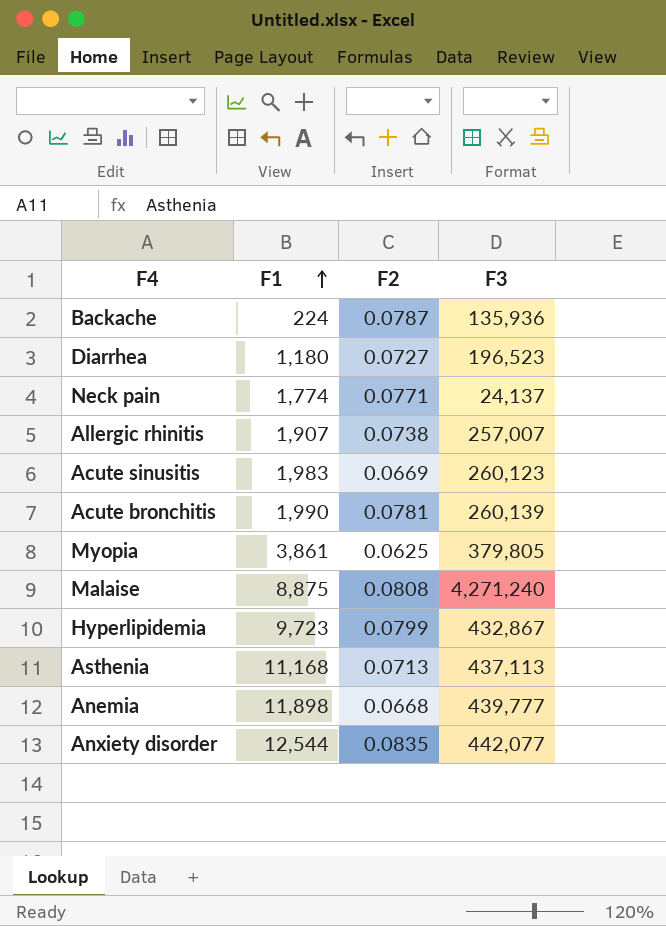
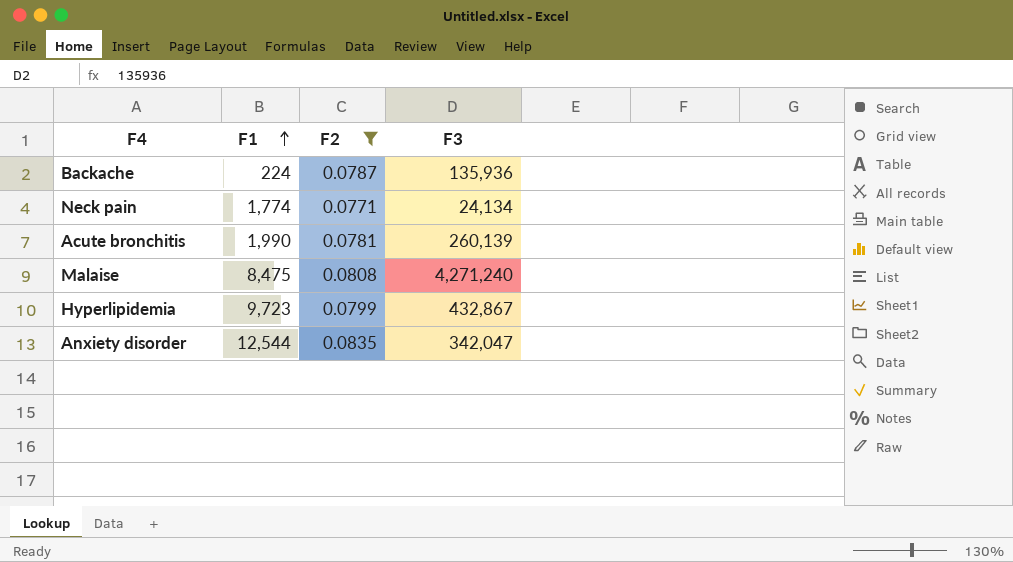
filter: none -> F2 >= 0.0771
Neck pain | F3: 24,137 -> 24,134
Malaise | F1: 8,875 -> 8,475
Anxiety disorder | F3: 442,077 -> 342,047

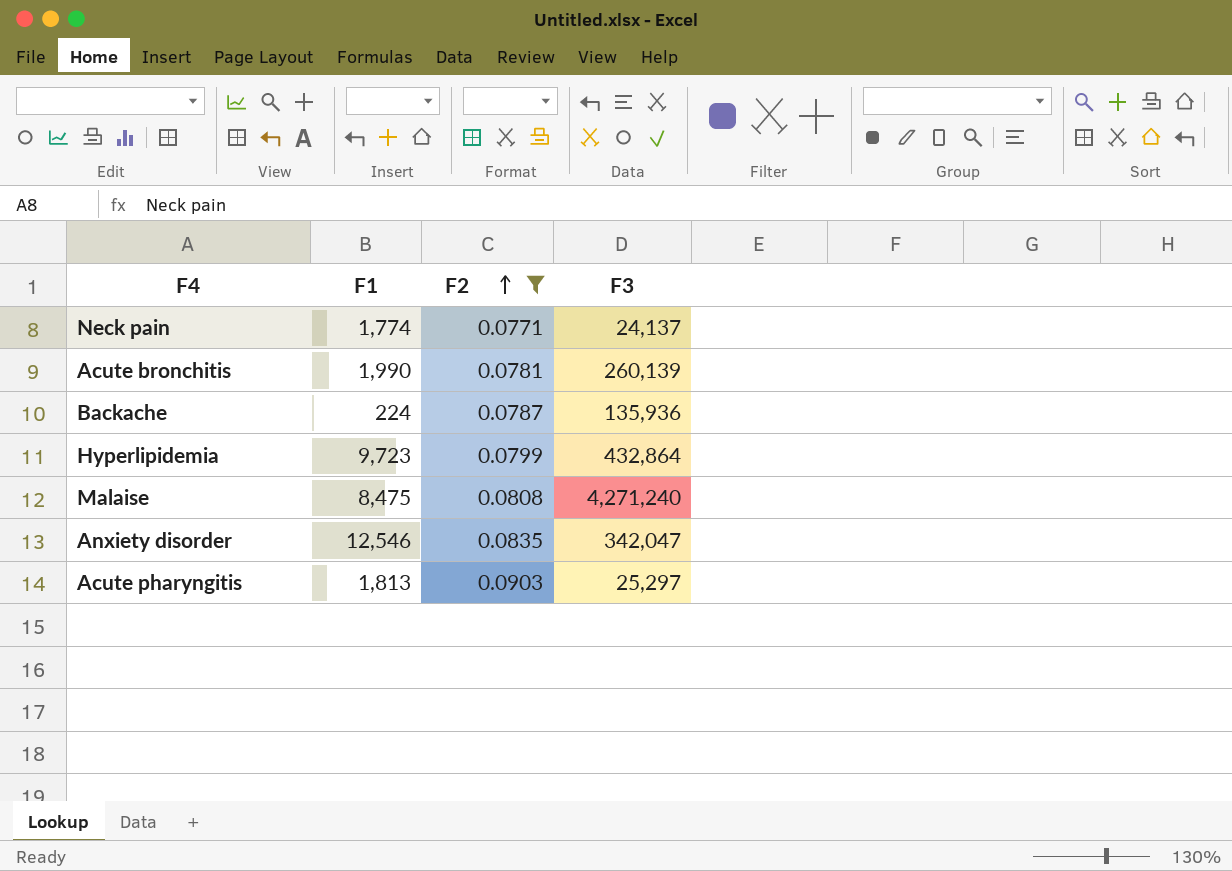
row order: F1 ascending -> F2 ascending
Neck pain | F3: 24,134 -> 24,137
Hyperlipidemia | F3: 432,867 -> 432,864
Anxiety disorder | F1: 12,544 -> 12,546
row Acute pharyngitis: none -> 1,813 | 0.0903 | 25,297

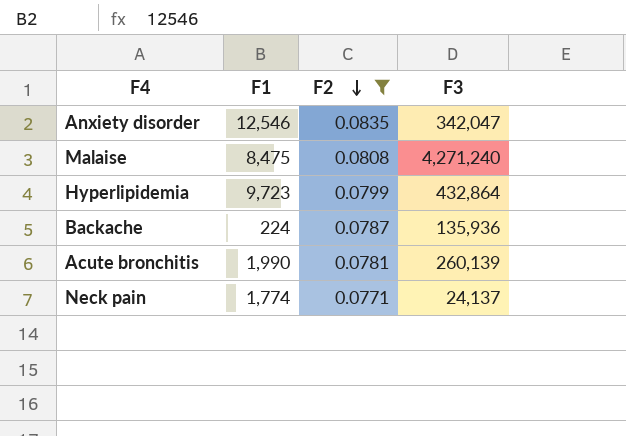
row order: F2 ascending -> F2 descending
row Acute pharyngitis: 1,813 | 0.0903 | 25,297 -> none

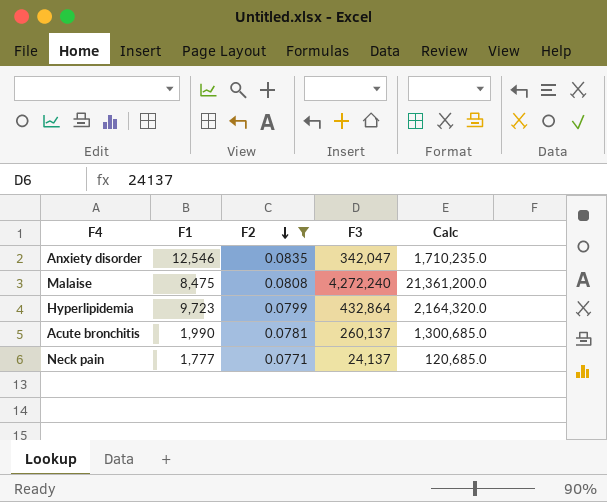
column Calc | formula: none -> [F3] * 5
row Backache: 224 | 0.0787 | 135,936 -> none
Malaise | F3: 4,271,240 -> 4,272,240
Acute bronchitis | F3: 260,139 -> 260,137
Neck pain | F1: 1,774 -> 1,777

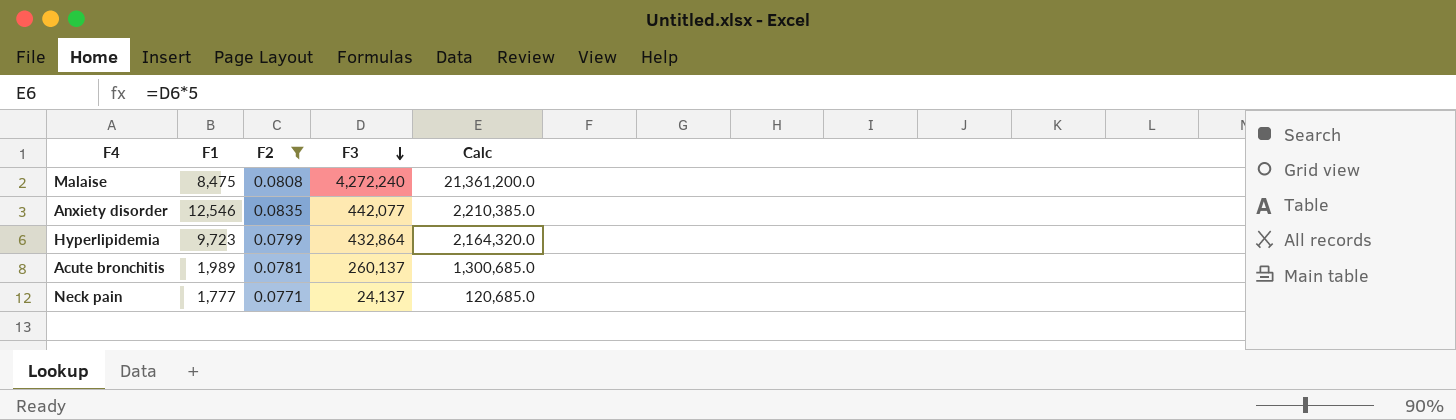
row order: F2 descending -> F3 descending
Anxiety disorder | F3: 342,047 -> 442,077
Anxiety disorder | Calc: 1,710,235.0 -> 2,210,385.0
Acute bronchitis | F1: 1,990 -> 1,989

